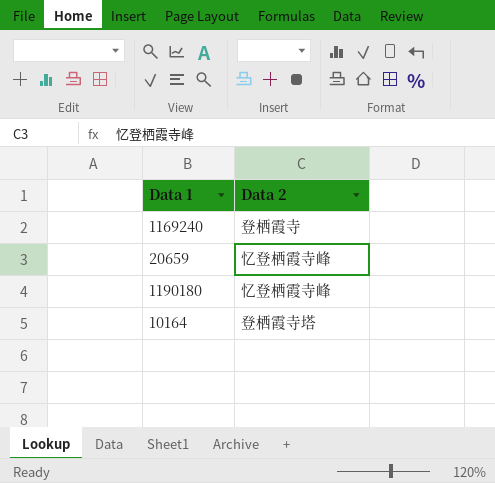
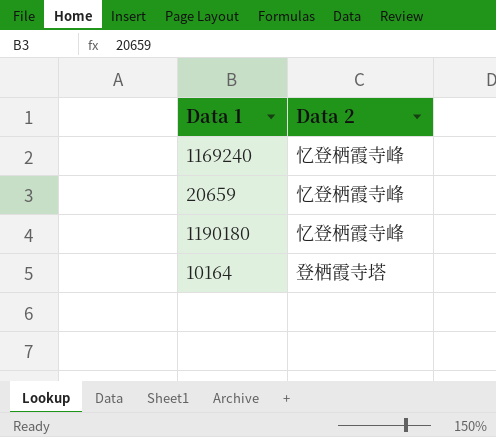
1169240 | Data 2: 登栖霞寺 -> 忆登栖霞寺峰

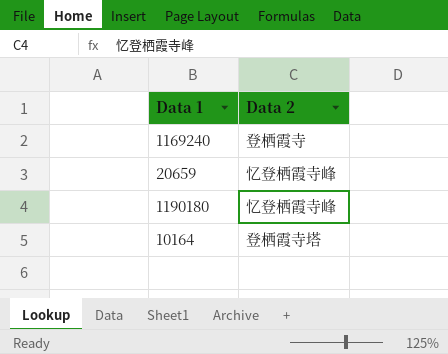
1169240 | Data 2: 忆登栖霞寺峰 -> 登栖霞寺

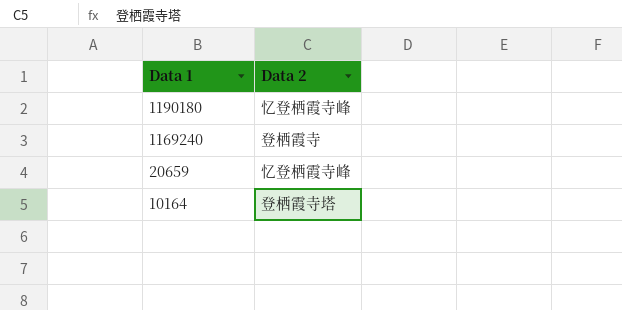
row order: none -> Data 1 descending

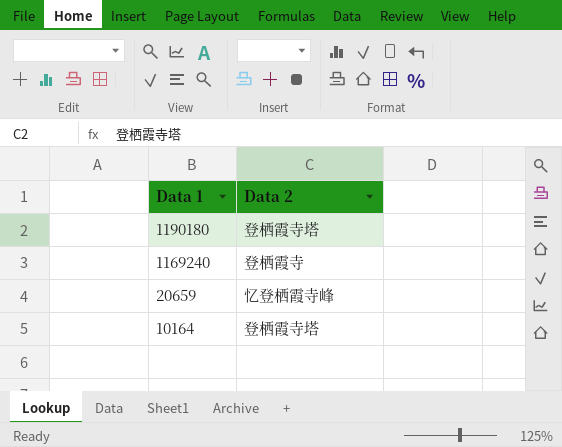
1190180 | Data 2: 忆登栖霞寺峰 -> 登栖霞寺塔

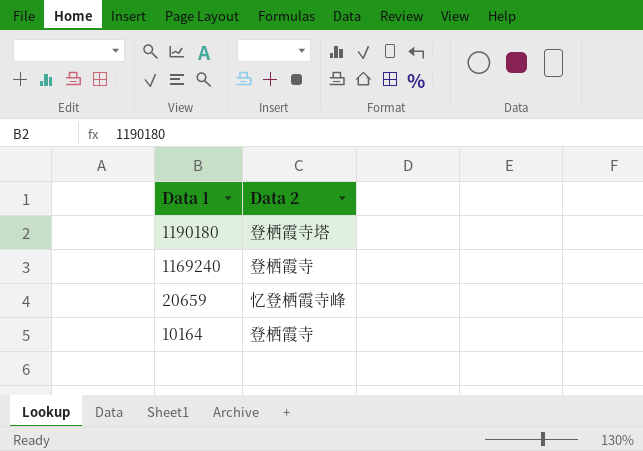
10164 | Data 2: 登栖霞寺塔 -> 登栖霞寺

